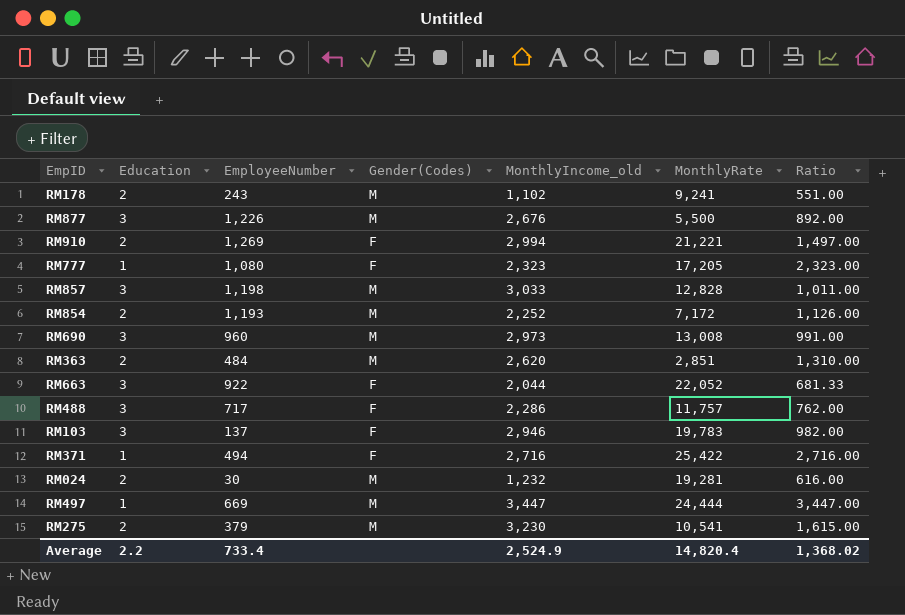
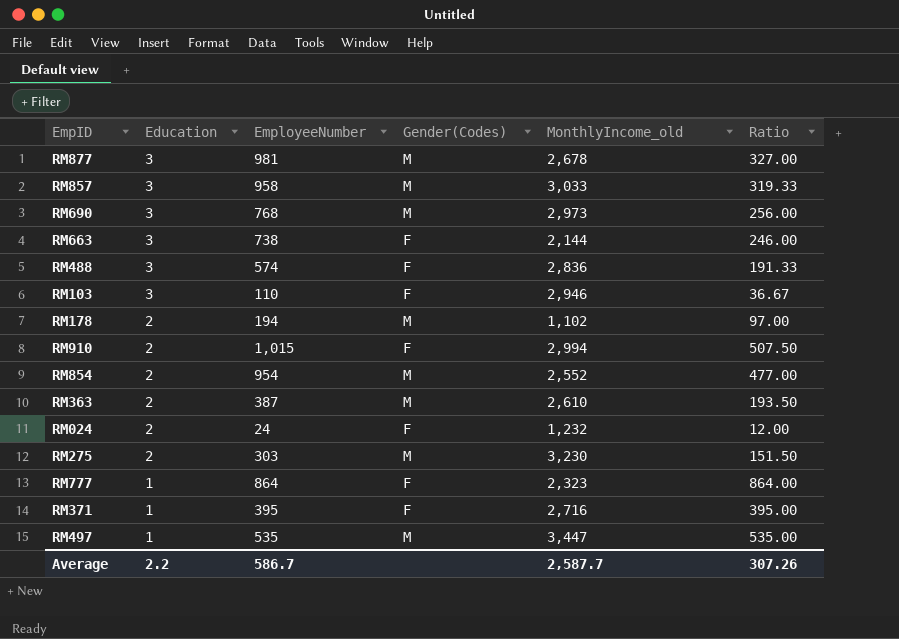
row order: none -> Education descending
column MonthlyRate | position: 6 -> none
column Ratio | formula: [MonthlyIncome_old] / [Education] -> [EmployeeNumber] / [Education]
RM877 | EmployeeNumber: 1,226 -> 981
RM877 | MonthlyIncome_old: 2,676 -> 2,678
RM857 | EmployeeNumber: 1,198 -> 958
RM690 | EmployeeNumber: 960 -> 768
RM663 | EmployeeNumber: 922 -> 738
RM663 | MonthlyIncome_old: 2,044 -> 2,144
RM488 | EmployeeNumber: 717 -> 574
RM488 | MonthlyIncome_old: 2,286 -> 2,836
RM103 | EmployeeNumber: 137 -> 110
RM178 | EmployeeNumber: 243 -> 194
RM910 | EmployeeNumber: 1,269 -> 1,015
RM854 | EmployeeNumber: 1,193 -> 954
RM854 | MonthlyIncome_old: 2,252 -> 2,552
RM363 | EmployeeNumber: 484 -> 387
RM363 | MonthlyIncome_old: 2,620 -> 2,610
RM024 | EmployeeNumber: 30 -> 24
RM024 | Gender(Codes): M -> F
RM275 | EmployeeNumber: 379 -> 303
RM777 | EmployeeNumber: 1,080 -> 864
RM371 | EmployeeNumber: 494 -> 395
RM497 | EmployeeNumber: 669 -> 535
Average | EmployeeNumber: 733.4 -> 586.7
Average | MonthlyIncome_old: 2,524.9 -> 2,587.7
Average | Ratio: 1,368.02 -> 307.26

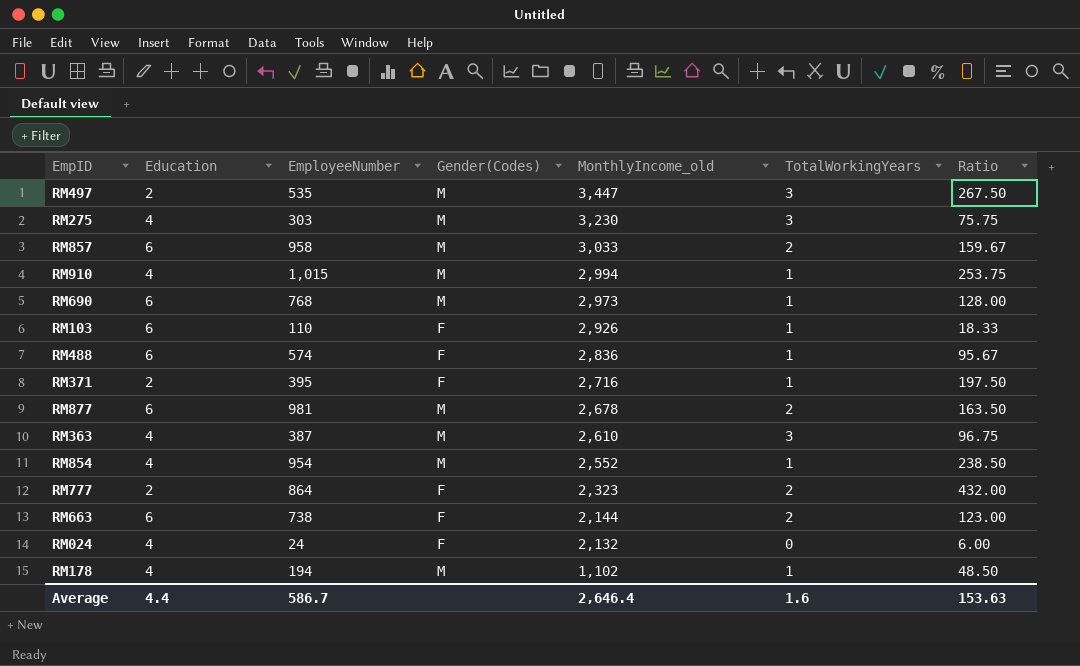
row order: Education descending -> MonthlyIncome_old descending
column TotalWorkingYears | position: none -> 6
RM497 | Education: 1 -> 2
RM497 | Ratio: 535.00 -> 267.50
RM275 | Education: 2 -> 4
RM275 | Ratio: 151.50 -> 75.75
RM857 | Education: 3 -> 6
RM857 | Ratio: 319.33 -> 159.67
RM910 | Education: 2 -> 4
RM910 | Gender(Codes): F -> M
RM910 | Ratio: 507.50 -> 253.75
RM690 | Education: 3 -> 6
RM690 | Ratio: 256.00 -> 128.00
RM103 | Education: 3 -> 6
RM103 | MonthlyIncome_old: 2,946 -> 2,926
RM103 | Ratio: 36.67 -> 18.33
RM488 | Education: 3 -> 6
RM488 | Ratio: 191.33 -> 95.67
RM371 | Education: 1 -> 2
RM371 | Ratio: 395.00 -> 197.50
RM877 | Education: 3 -> 6
RM877 | Ratio: 327.00 -> 163.50
RM363 | Education: 2 -> 4
RM363 | Ratio: 193.50 -> 96.75
RM854 | Education: 2 -> 4
RM854 | Ratio: 477.00 -> 238.50
RM777 | Education: 1 -> 2
RM777 | Ratio: 864.00 -> 432.00
RM663 | Education: 3 -> 6
RM663 | Ratio: 246.00 -> 123.00
RM024 | Education: 2 -> 4
RM024 | MonthlyIncome_old: 1,232 -> 2,132
RM024 | Ratio: 12.00 -> 6.00
RM178 | Education: 2 -> 4
RM178 | Ratio: 97.00 -> 48.50
Average | Education: 2.2 -> 4.4
Average | MonthlyIncome_old: 2,587.7 -> 2,646.4
Average | Ratio: 307.26 -> 153.63

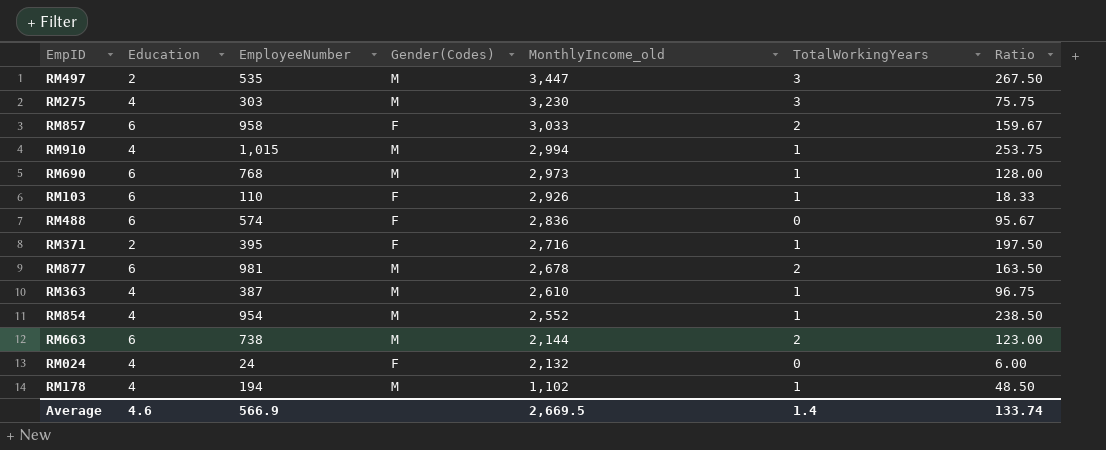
row RM777: 2 | 864 | F | 2,323 | 2 | 432.00 -> none
RM857 | Gender(Codes): M -> F
RM488 | TotalWorkingYears: 1 -> 0
RM363 | TotalWorkingYears: 3 -> 1
RM663 | Gender(Codes): F -> M
Average | Education: 4.4 -> 4.6
Average | EmployeeNumber: 586.7 -> 566.9
Average | MonthlyIncome_old: 2,646.4 -> 2,669.5
Average | TotalWorkingYears: 1.6 -> 1.4
Average | Ratio: 153.63 -> 133.74

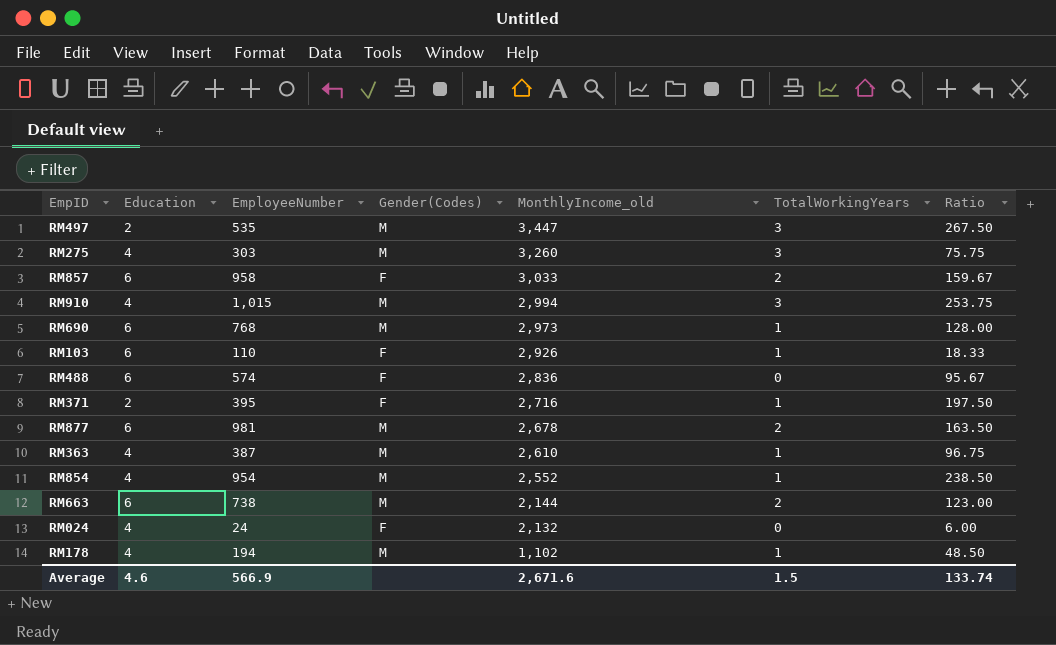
RM275 | MonthlyIncome_old: 3,230 -> 3,260
RM910 | TotalWorkingYears: 1 -> 3
Average | MonthlyIncome_old: 2,669.5 -> 2,671.6
Average | TotalWorkingYears: 1.4 -> 1.5

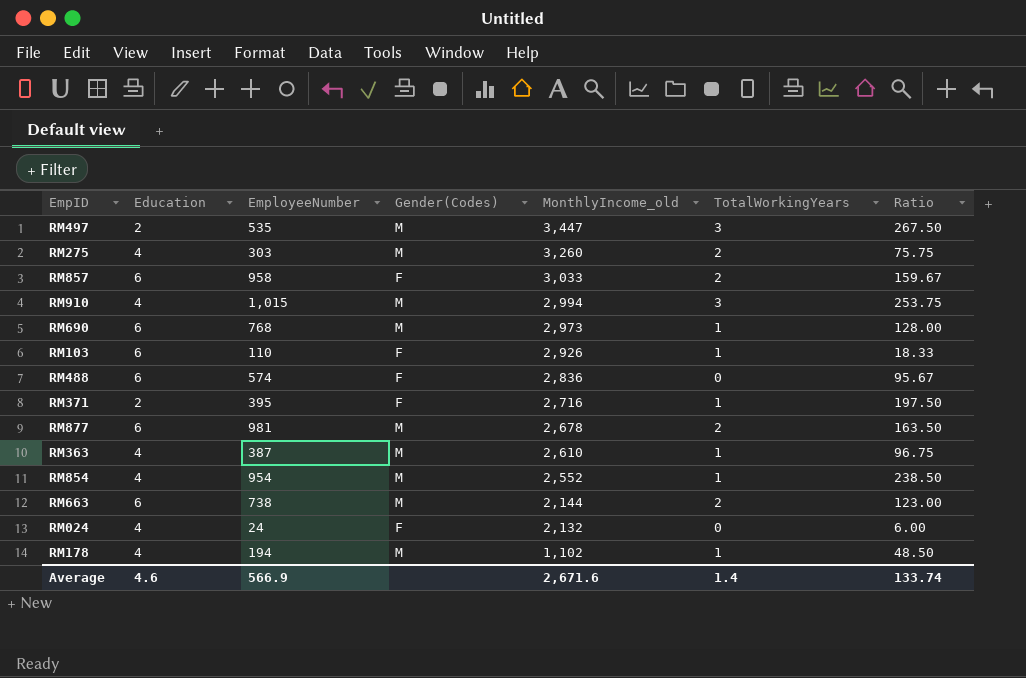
RM275 | TotalWorkingYears: 3 -> 2
Average | TotalWorkingYears: 1.5 -> 1.4

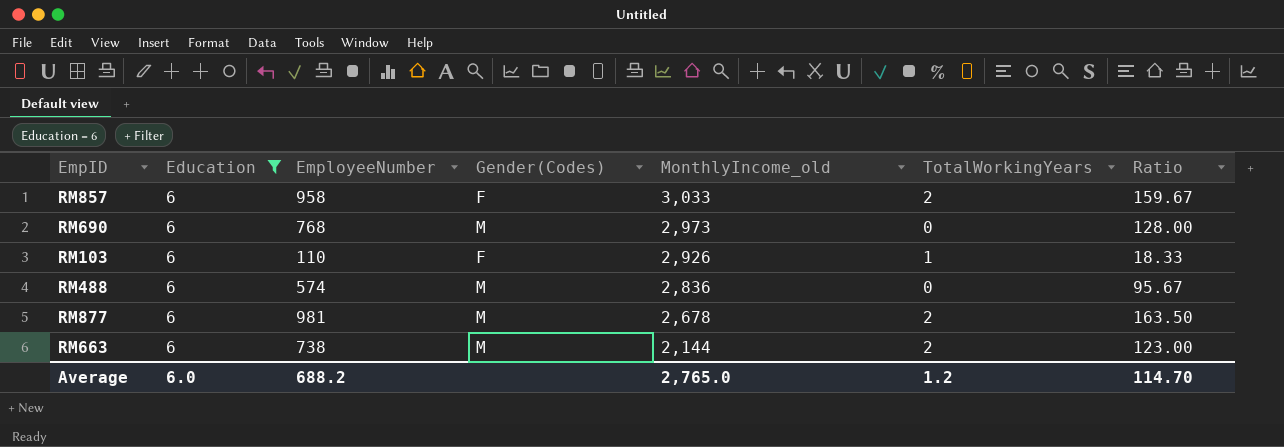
filter: none -> Education = 6
RM690 | TotalWorkingYears: 1 -> 0
RM488 | Gender(Codes): F -> M
Average | Education: 4.6 -> 6.0
Average | EmployeeNumber: 566.9 -> 688.2
Average | MonthlyIncome_old: 2,671.6 -> 2,765.0
Average | TotalWorkingYears: 1.4 -> 1.2
Average | Ratio: 133.74 -> 114.70

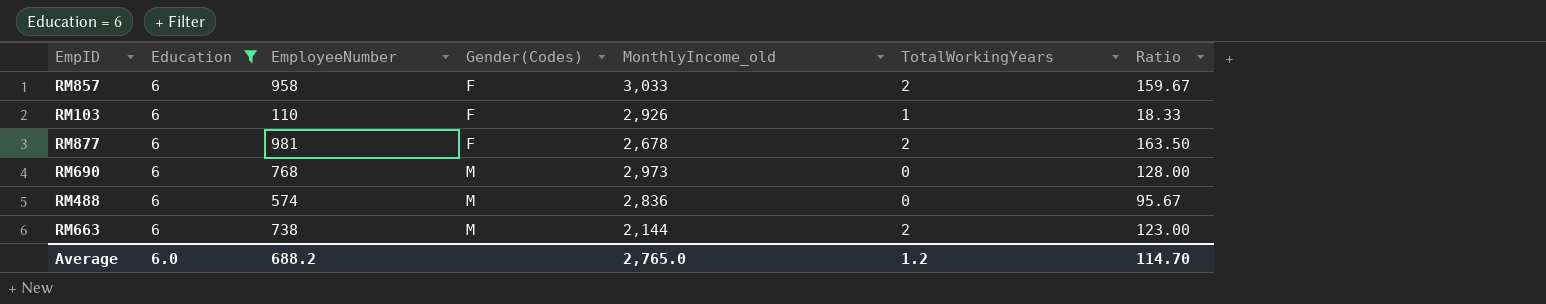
row order: MonthlyIncome_old descending -> Gender(Codes) ascending
RM877 | Gender(Codes): M -> F

